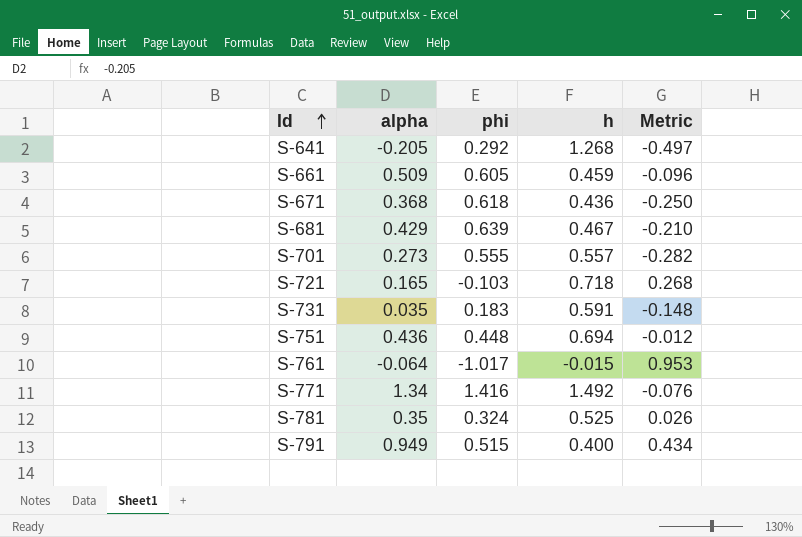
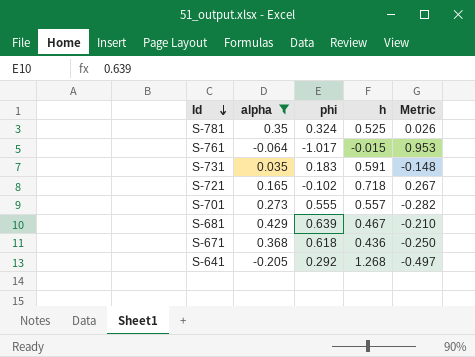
filter: none -> alpha <= 0.429
row order: Id ascending -> Id descending
S-721 | phi: -0.103 -> -0.102
S-721 | Metric: 0.268 -> 0.267

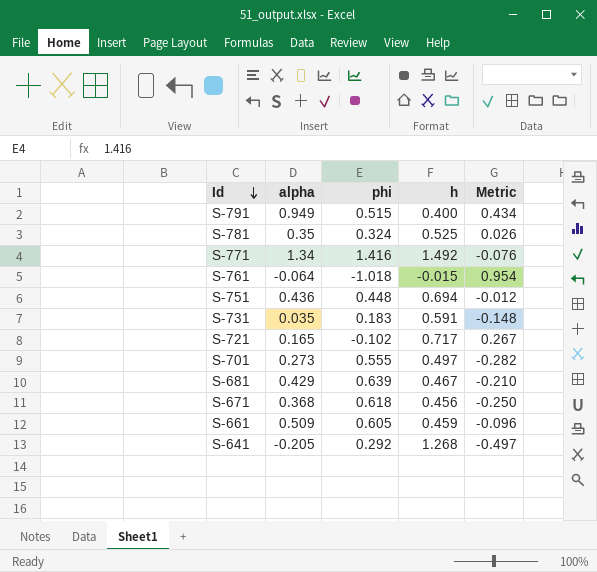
filter: alpha <= 0.429 -> none
S-761 | phi: -1.017 -> -1.018
S-761 | Metric: 0.953 -> 0.954
S-721 | h: 0.718 -> 0.717
S-701 | h: 0.557 -> 0.497
S-671 | h: 0.436 -> 0.456

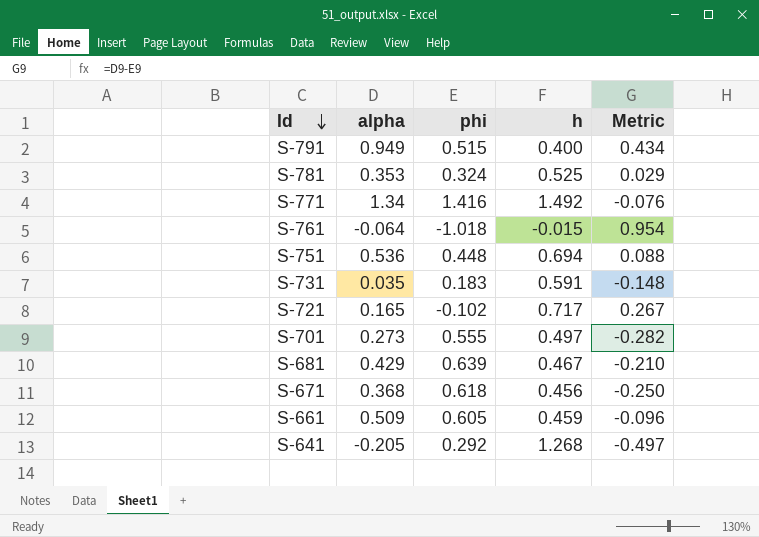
S-781 | alpha: 0.35 -> 0.353
S-781 | Metric: 0.026 -> 0.029
S-751 | alpha: 0.436 -> 0.536
S-751 | Metric: -0.012 -> 0.088

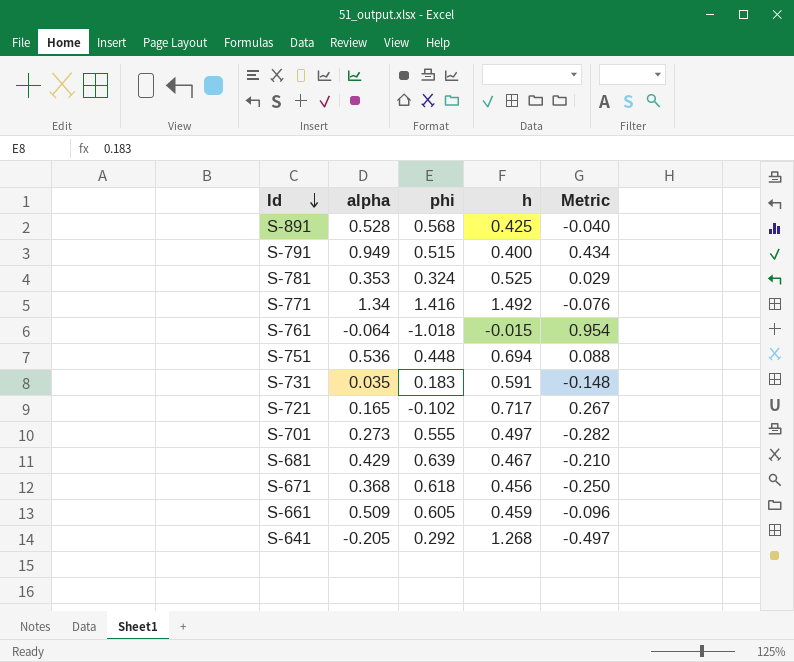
row S-891: none -> 0.528 | 0.568 | 0.425 | -0.040

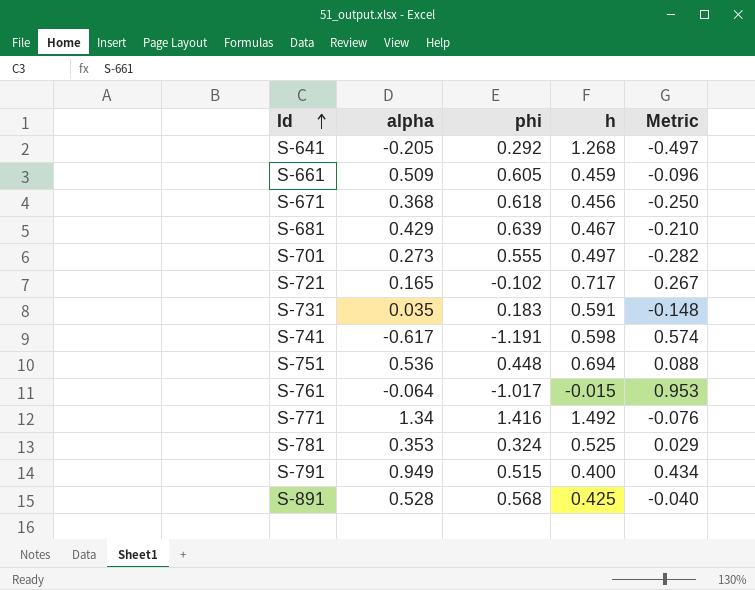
row order: Id descending -> Id ascending
row S-741: none -> -0.617 | -1.191 | 0.598 | 0.574
S-761 | phi: -1.018 -> -1.017
S-761 | Metric: 0.954 -> 0.953

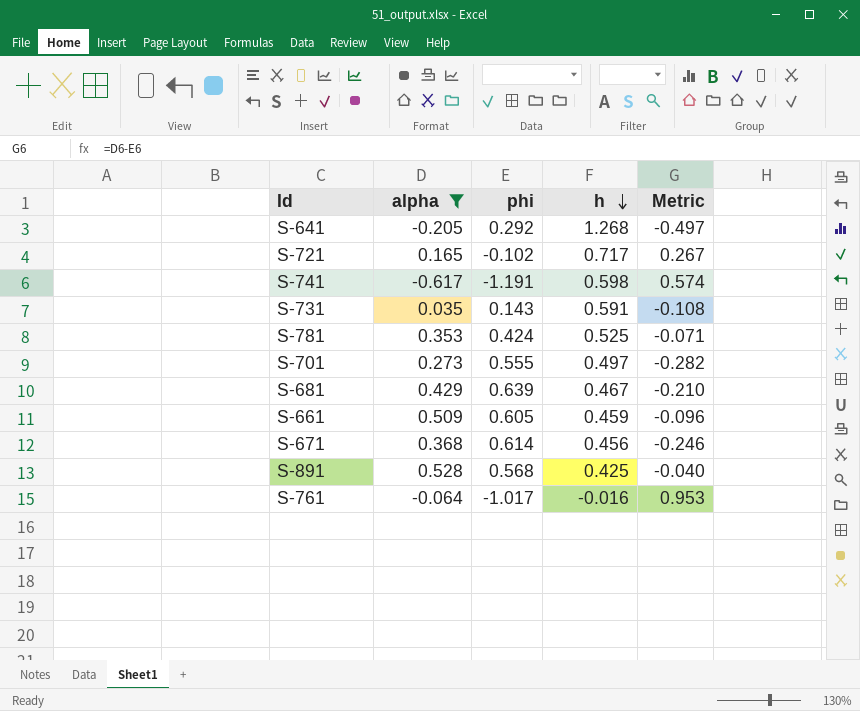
filter: none -> alpha <= 0.528
row order: Id ascending -> h descending
S-731 | phi: 0.183 -> 0.143
S-731 | Metric: -0.148 -> -0.108
S-781 | phi: 0.324 -> 0.424
S-781 | Metric: 0.029 -> -0.071
S-671 | phi: 0.618 -> 0.614
S-671 | Metric: -0.250 -> -0.246
S-761 | h: -0.015 -> -0.016

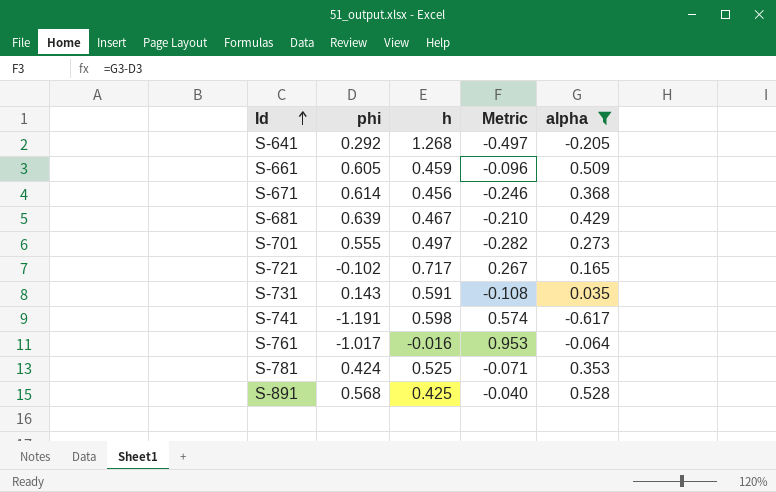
row order: h descending -> Id ascending
column alpha | position: 2 -> 5

